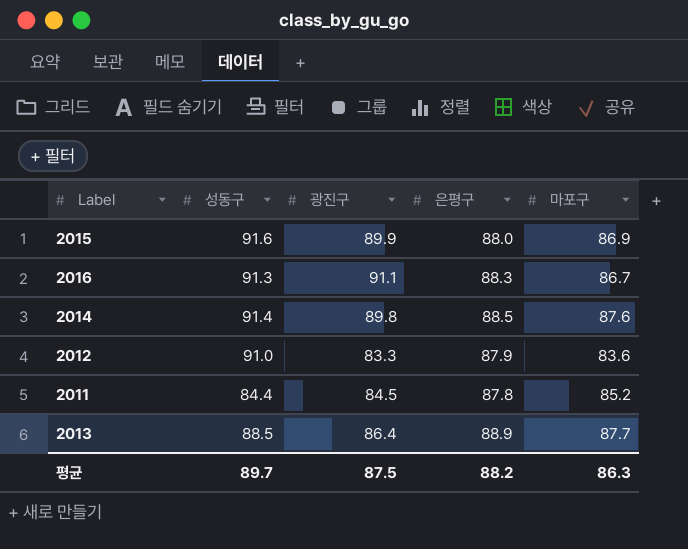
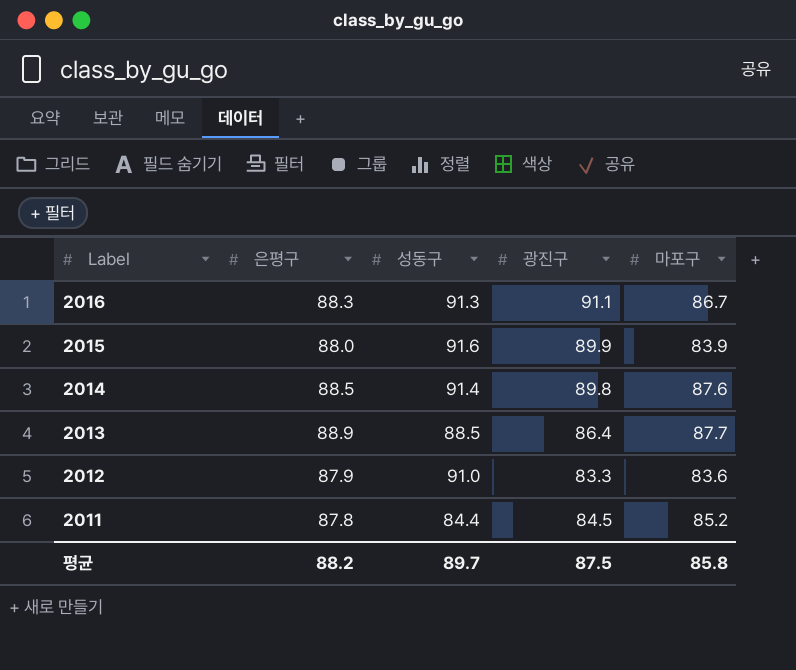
row order: none -> Label descending
column 은평구 | position: 4 -> 2
2015 | 마포구: 86.9 -> 83.9
평균 | 마포구: 86.3 -> 85.8

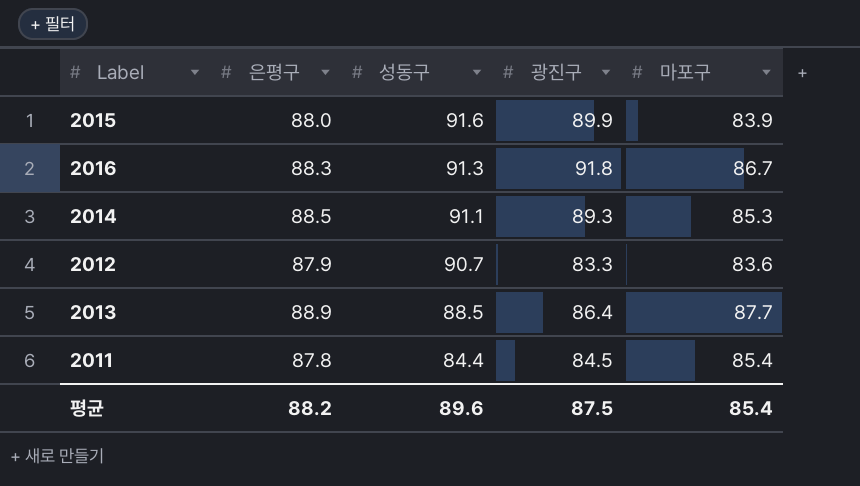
row order: Label descending -> 성동구 descending
2016 | 광진구: 91.1 -> 91.8
2014 | 성동구: 91.4 -> 91.1
2014 | 광진구: 89.8 -> 89.3
2014 | 마포구: 87.6 -> 85.3
2012 | 성동구: 91.0 -> 90.7
2011 | 마포구: 85.2 -> 85.4
평균 | 성동구: 89.7 -> 89.6
평균 | 마포구: 85.8 -> 85.4

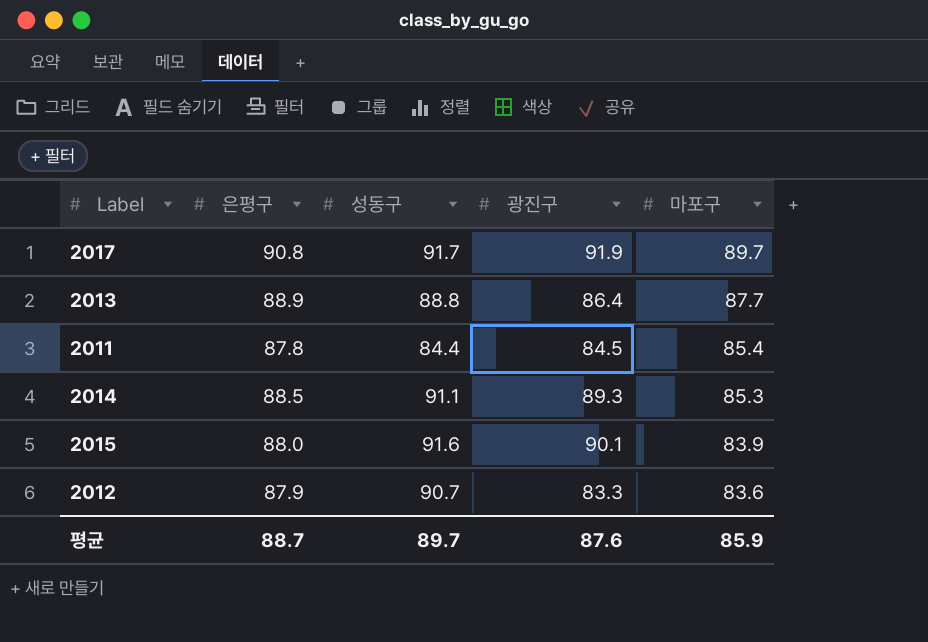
row order: 성동구 descending -> 마포구 descending
row 2016: 88.3 | 91.3 | 91.8 | 86.7 -> none
row 2017: none -> 90.8 | 91.7 | 91.9 | 89.7
2013 | 성동구: 88.5 -> 88.8
2015 | 광진구: 89.9 -> 90.1
평균 | 은평구: 88.2 -> 88.7
평균 | 성동구: 89.6 -> 89.7
평균 | 광진구: 87.5 -> 87.6
평균 | 마포구: 85.4 -> 85.9

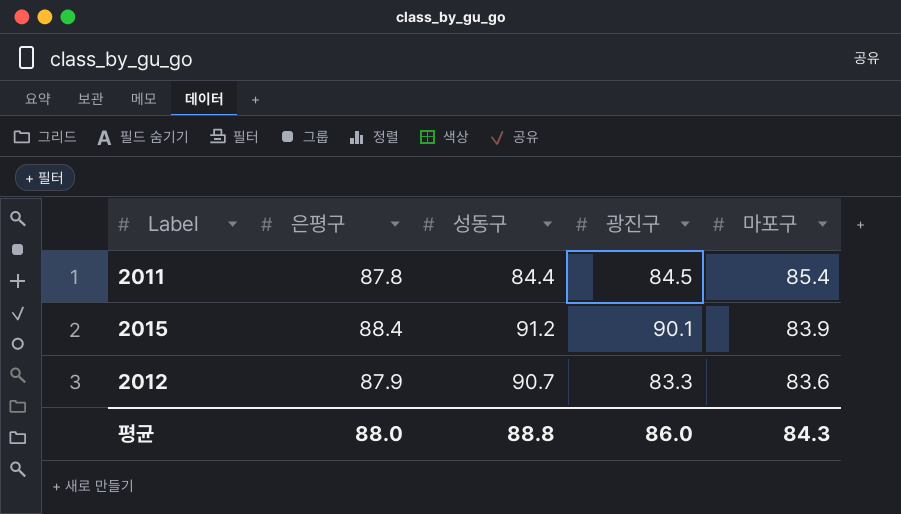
row 2017: 90.8 | 91.7 | 91.9 | 89.7 -> none
row 2013: 88.9 | 88.8 | 86.4 | 87.7 -> none
row 2014: 88.5 | 91.1 | 89.3 | 85.3 -> none
2015 | 은평구: 88.0 -> 88.4
2015 | 성동구: 91.6 -> 91.2
평균 | 은평구: 88.7 -> 88.0
평균 | 성동구: 89.7 -> 88.8
평균 | 광진구: 87.6 -> 86.0
평균 | 마포구: 85.9 -> 84.3

